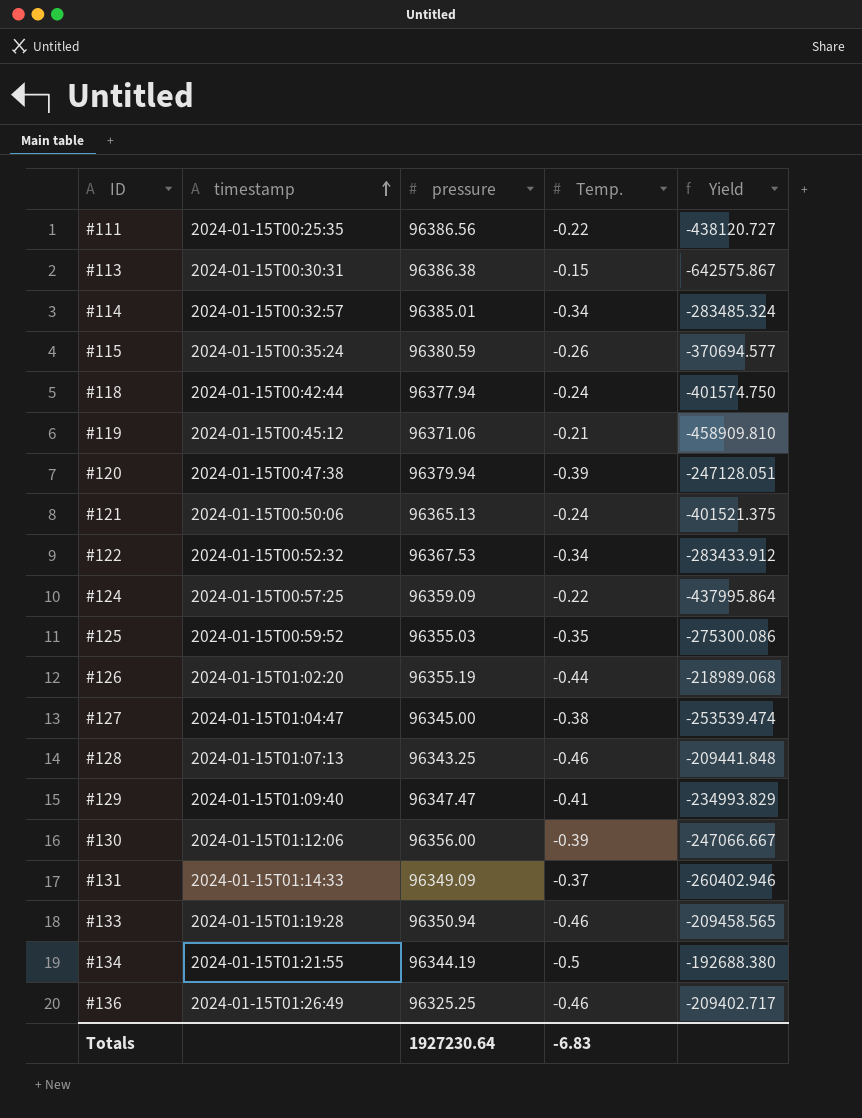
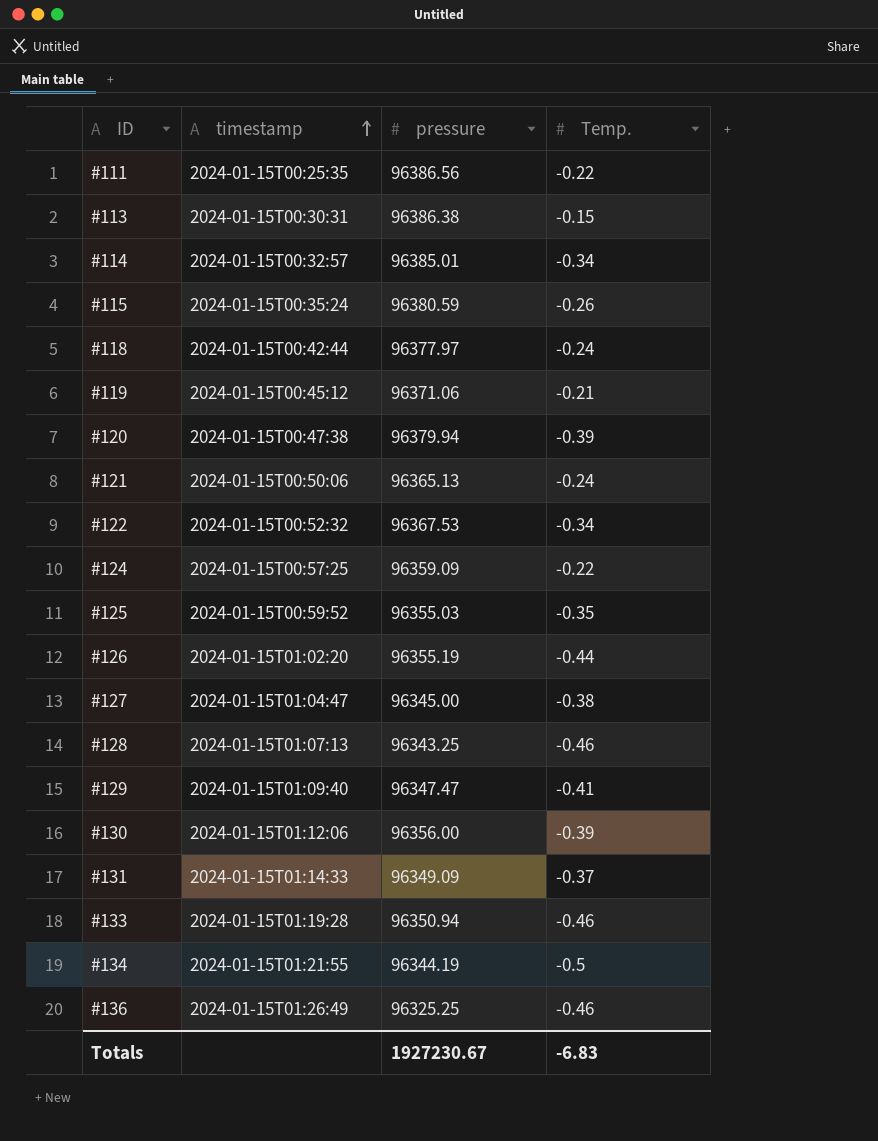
column Yield | formula: [pressure] / [Temp.] -> none
#118 | pressure: 96377.94 -> 96377.97
Totals | pressure: 1927230.64 -> 1927230.67

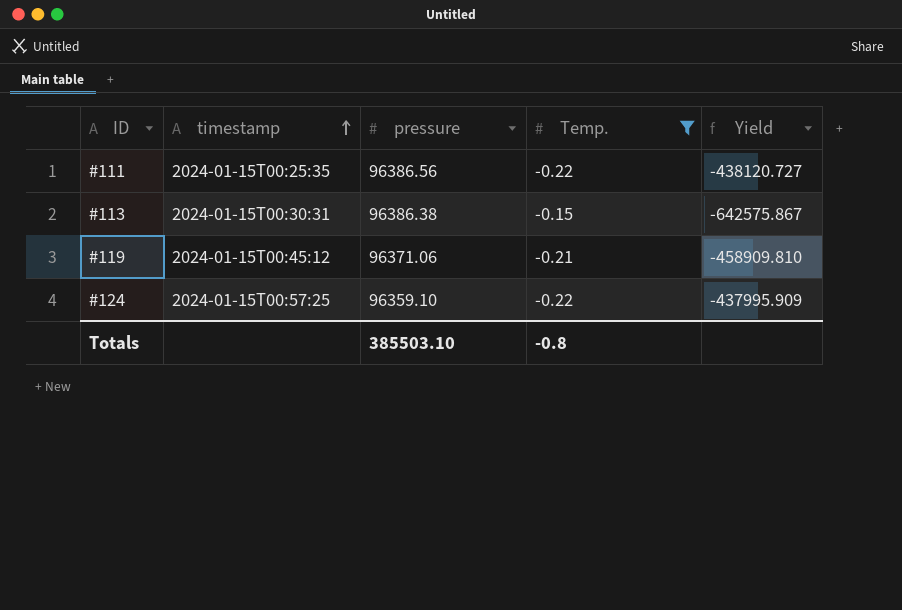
filter: none -> Temp. >= -0.22
column Yield | formula: none -> [pressure] / [Temp.]
#124 | pressure: 96359.09 -> 96359.10
Totals | pressure: 1927230.67 -> 385503.10
Totals | Temp.: -6.83 -> -0.8

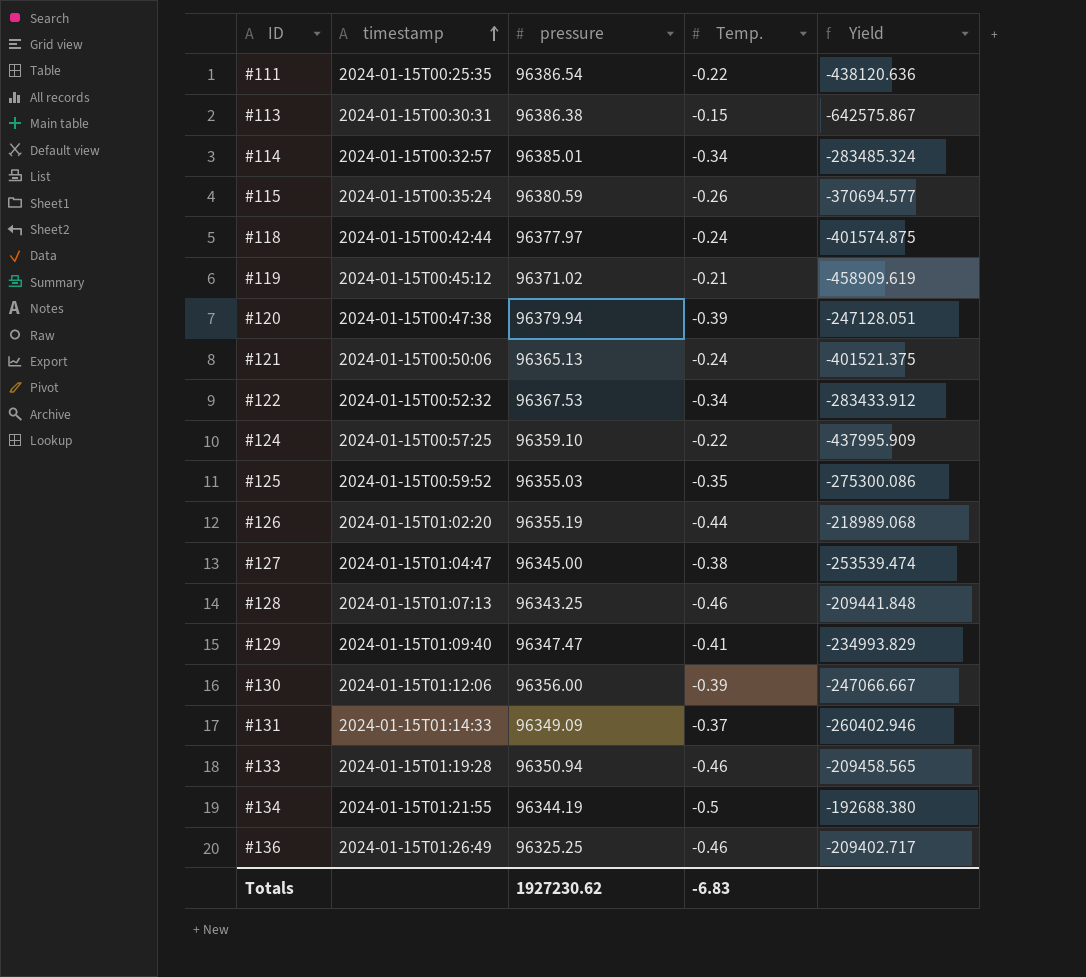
filter: Temp. >= -0.22 -> none
#111 | pressure: 96386.56 -> 96386.54
#111 | Yield: -438120.727 -> -438120.636
#119 | pressure: 96371.06 -> 96371.02
#119 | Yield: -458909.810 -> -458909.619
Totals | pressure: 385503.10 -> 1927230.62
Totals | Temp.: -0.8 -> -6.83

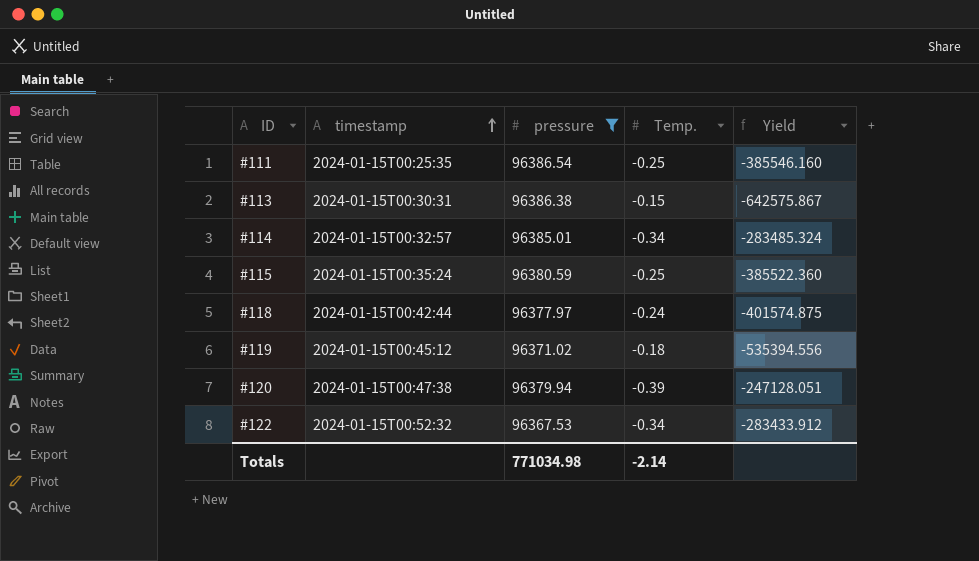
filter: none -> pressure >= 96367.53
#111 | Temp.: -0.22 -> -0.25
#111 | Yield: -438120.636 -> -385546.160
#115 | Temp.: -0.26 -> -0.25
#115 | Yield: -370694.577 -> -385522.360
#119 | Temp.: -0.21 -> -0.18
#119 | Yield: -458909.619 -> -535394.556
Totals | pressure: 1927230.62 -> 771034.98
Totals | Temp.: -6.83 -> -2.14

